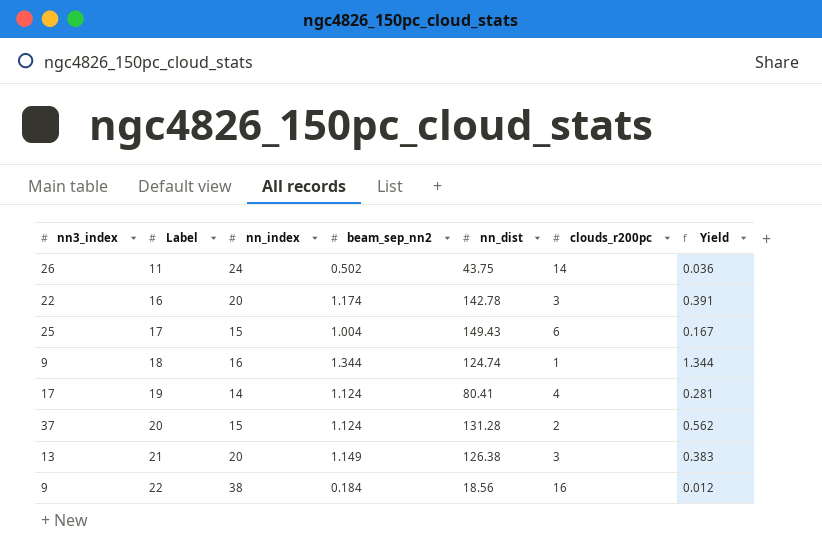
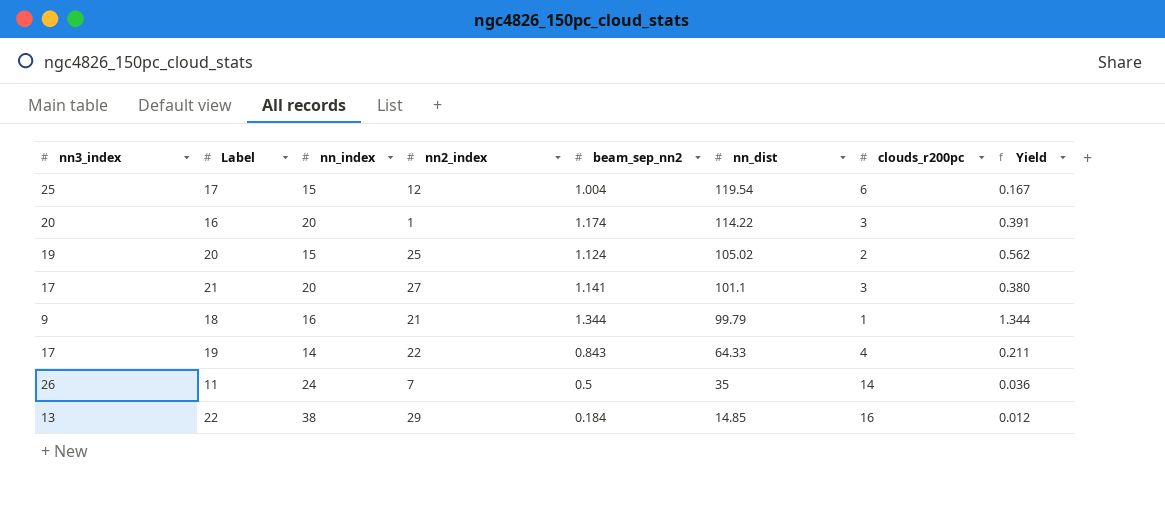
row order: Label ascending -> nn_dist descending
column nn2_index | position: none -> 4
17 | nn_dist: 149.43 -> 119.54
16 | nn3_index: 22 -> 20
16 | nn_dist: 142.78 -> 114.22
20 | nn3_index: 37 -> 19
20 | nn_dist: 131.28 -> 105.02
21 | nn3_index: 13 -> 17
21 | beam_sep_nn2: 1.149 -> 1.141
21 | nn_dist: 126.38 -> 101.1
21 | Yield: 0.383 -> 0.380
18 | nn_dist: 124.74 -> 99.79
19 | beam_sep_nn2: 1.124 -> 0.843
19 | nn_dist: 80.41 -> 64.33
19 | Yield: 0.281 -> 0.211
11 | beam_sep_nn2: 0.502 -> 0.5
11 | nn_dist: 43.75 -> 35
22 | nn3_index: 9 -> 13
22 | nn_dist: 18.56 -> 14.85

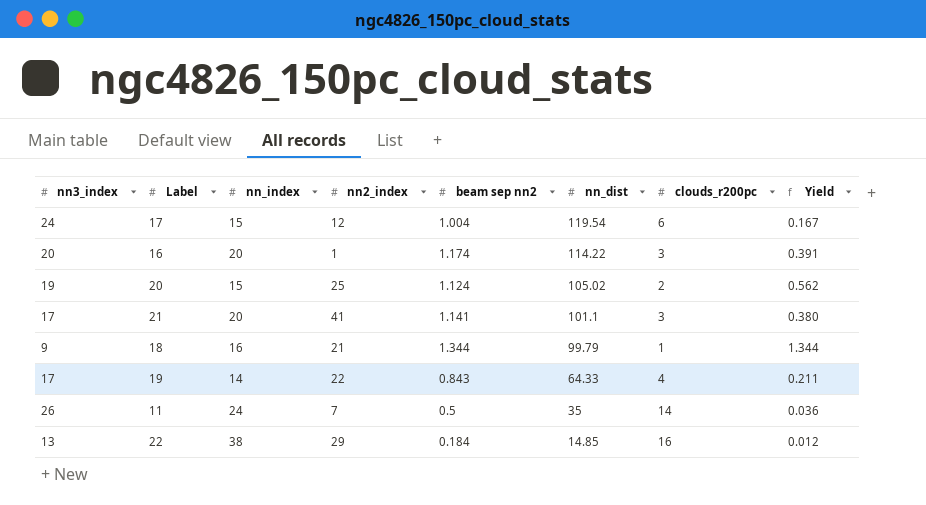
column name: beam_sep_nn2 -> beam sep nn2
17 | nn3_index: 25 -> 24
21 | nn2_index: 27 -> 41

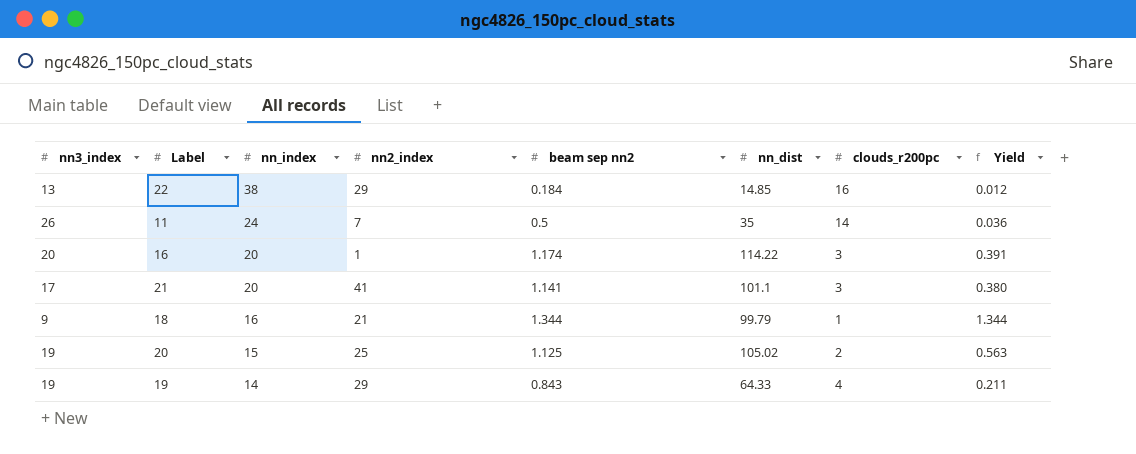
row order: nn_dist descending -> nn_index descending
row 17: 24 | 15 | 12 | 1.004 | 119.54 | 6 | 0.167 -> none
20 | beam sep nn2: 1.124 -> 1.125
20 | Yield: 0.562 -> 0.563
19 | nn3_index: 17 -> 19
19 | nn2_index: 22 -> 29

